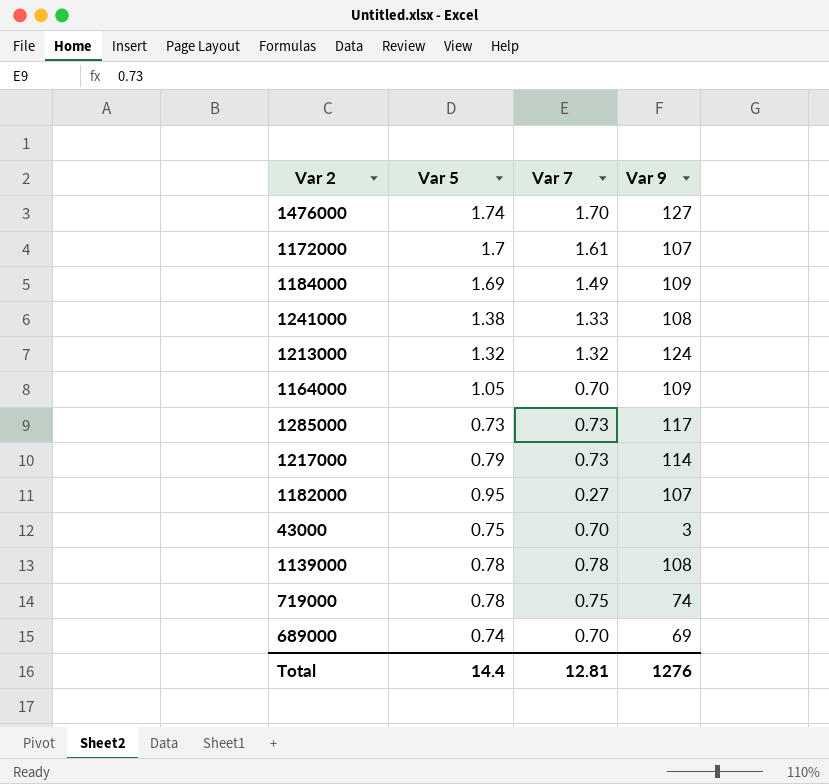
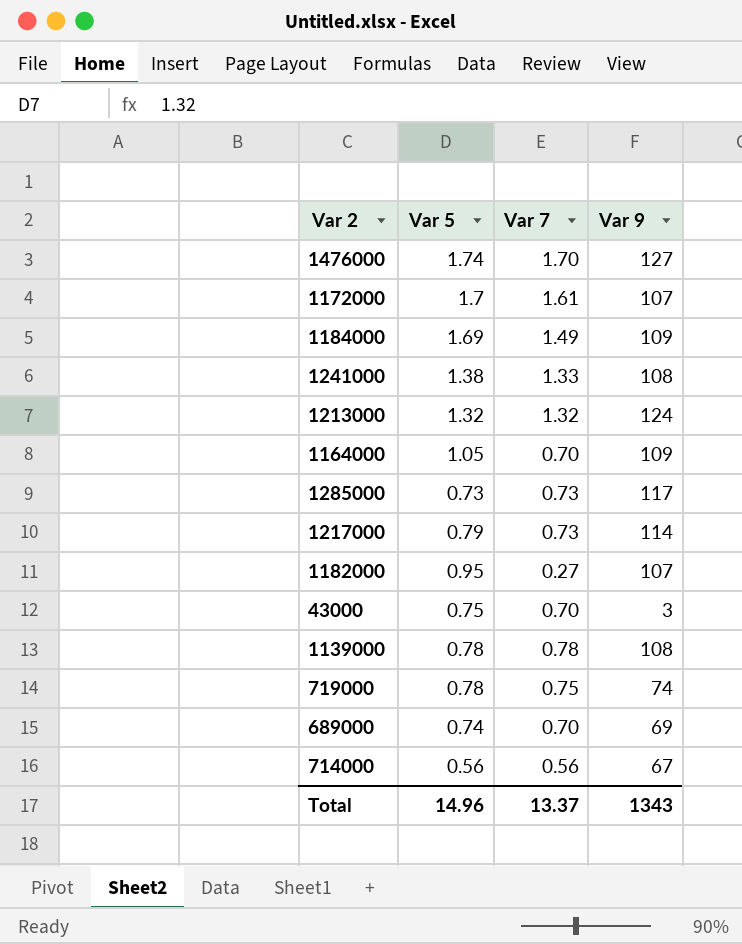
row 714000: none -> 0.56 | 0.56 | 67
Total | Var 5: 14.4 -> 14.96
Total | Var 7: 12.81 -> 13.37
Total | Var 9: 1276 -> 1343

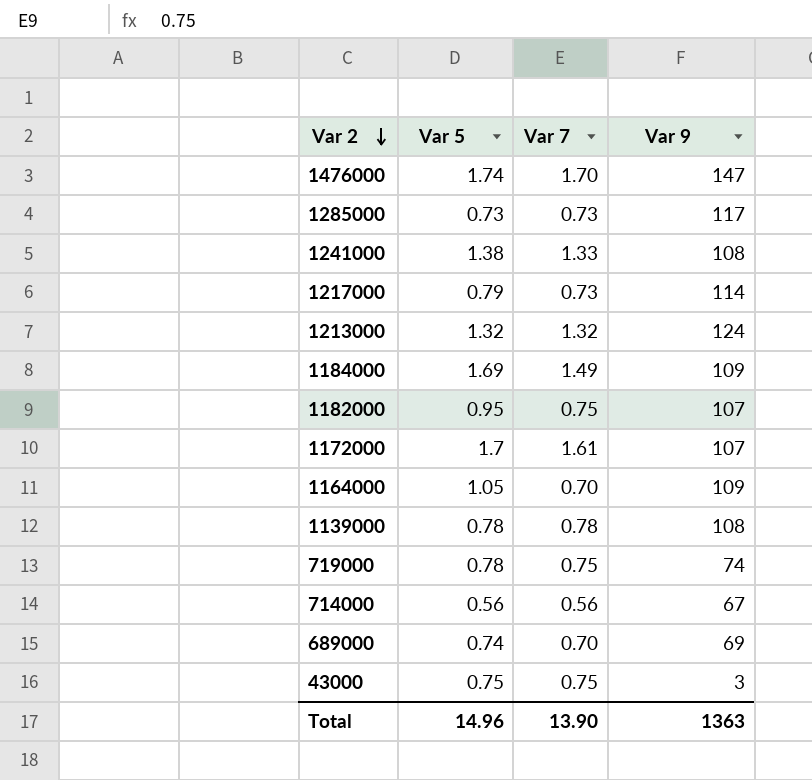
row order: none -> Var 2 descending
1476000 | Var 9: 127 -> 147
1182000 | Var 7: 0.27 -> 0.75
43000 | Var 7: 0.70 -> 0.75
Total | Var 7: 13.37 -> 13.90
Total | Var 9: 1343 -> 1363

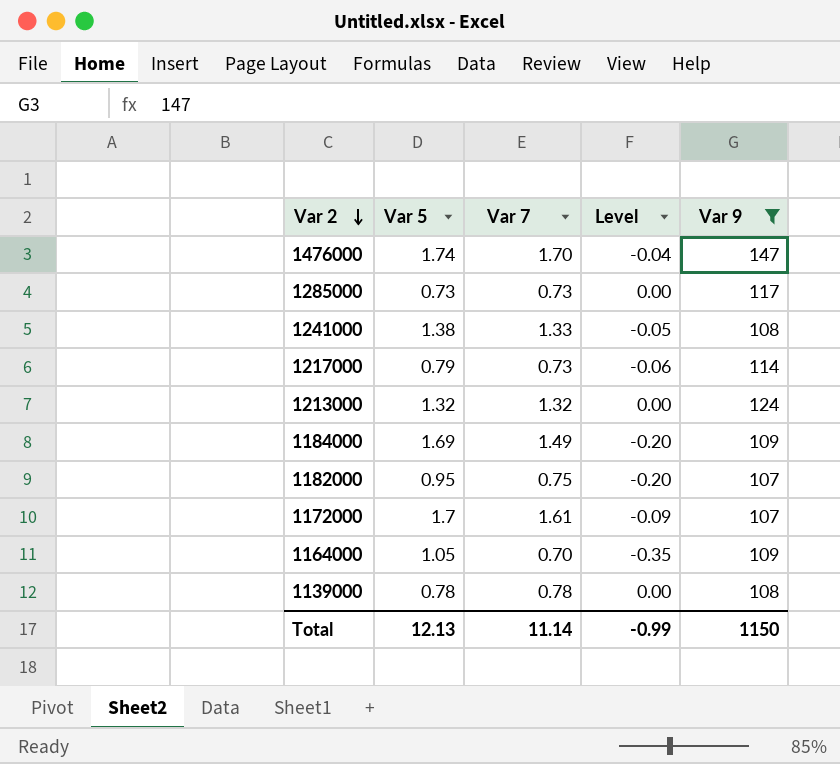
filter: none -> Var 9 >= 107
column Level | formula: none -> [Var 7] - [Var 5]
Total | Var 5: 14.96 -> 12.13
Total | Var 7: 13.90 -> 11.14
Total | Var 9: 1363 -> 1150

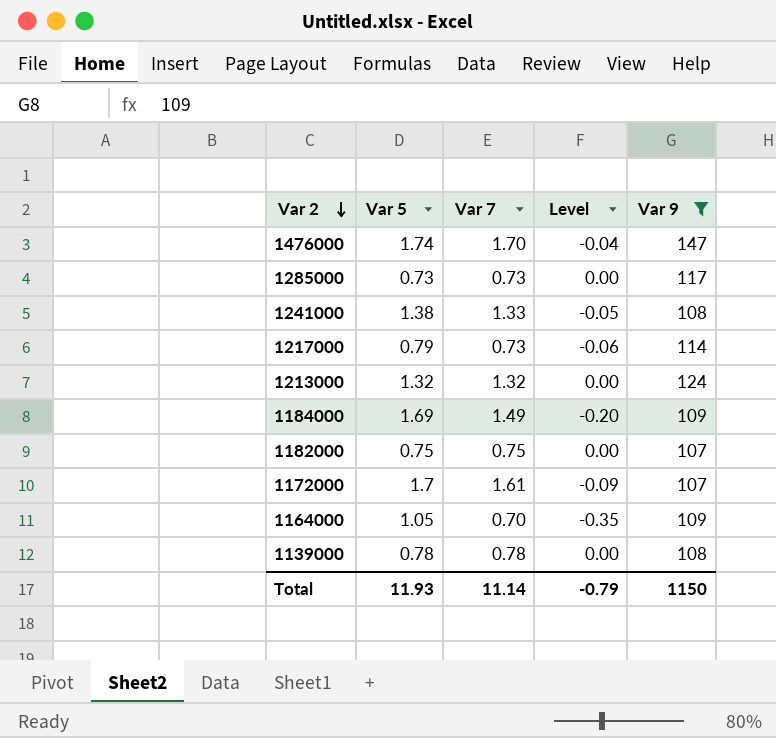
1182000 | Var 5: 0.95 -> 0.75
1182000 | Level: -0.20 -> 0.00
Total | Var 5: 12.13 -> 11.93
Total | Level: -0.99 -> -0.79

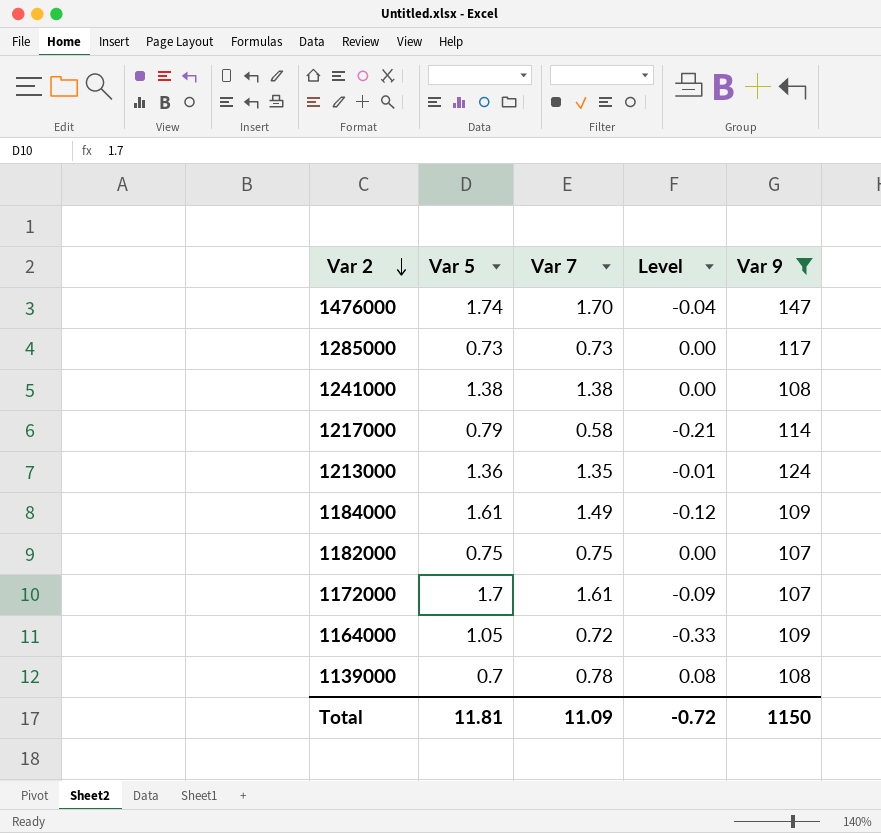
1241000 | Var 7: 1.33 -> 1.38
1241000 | Level: -0.05 -> 0.00
1217000 | Var 7: 0.73 -> 0.58
1217000 | Level: -0.06 -> -0.21
1213000 | Var 5: 1.32 -> 1.36
1213000 | Var 7: 1.32 -> 1.35
1213000 | Level: 0.00 -> -0.01
1184000 | Var 5: 1.69 -> 1.61
1184000 | Level: -0.20 -> -0.12
1164000 | Var 7: 0.70 -> 0.72
1164000 | Level: -0.35 -> -0.33
1139000 | Var 5: 0.78 -> 0.7
1139000 | Level: 0.00 -> 0.08
Total | Var 5: 11.93 -> 11.81
Total | Var 7: 11.14 -> 11.09
Total | Level: -0.79 -> -0.72

